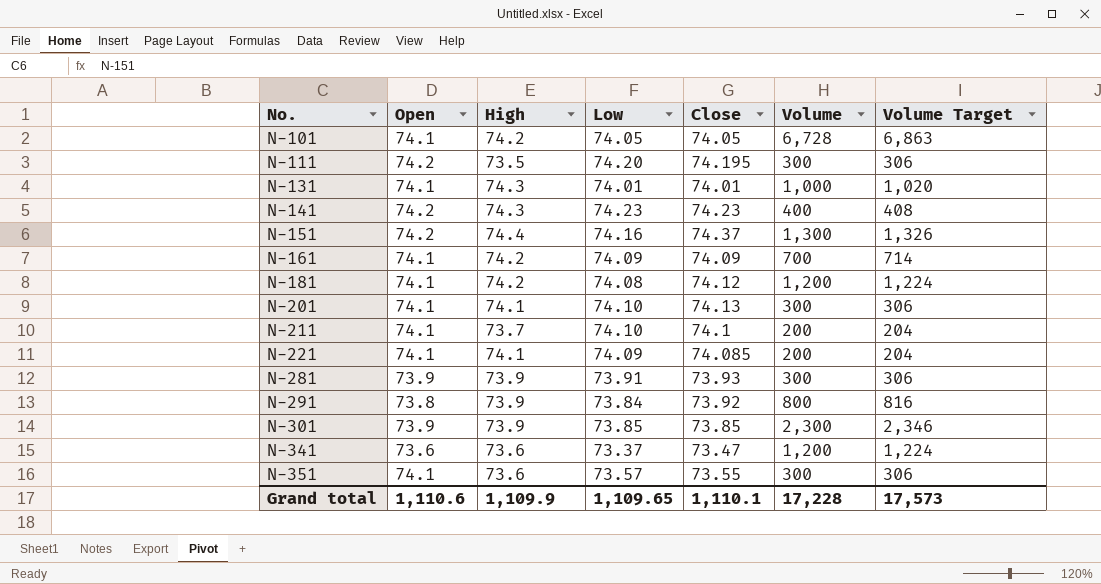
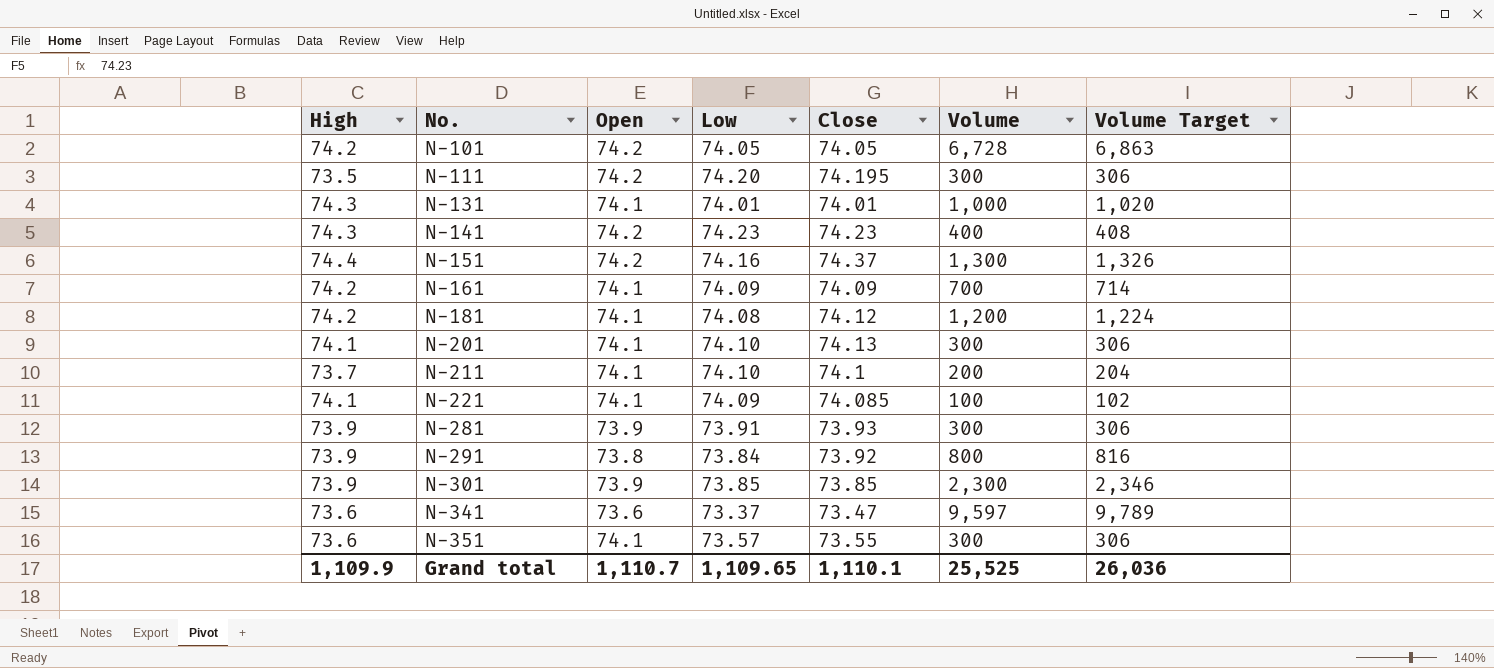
column High | position: 3 -> 1
N-101 | Open: 74.1 -> 74.2
N-221 | Volume: 200 -> 100
N-221 | Volume Target: 204 -> 102
N-341 | Volume: 1,200 -> 9,597
N-341 | Volume Target: 1,224 -> 9,789
Grand total | Open: 1,110.6 -> 1,110.7
Grand total | Volume: 17,228 -> 25,525
Grand total | Volume Target: 17,573 -> 26,036

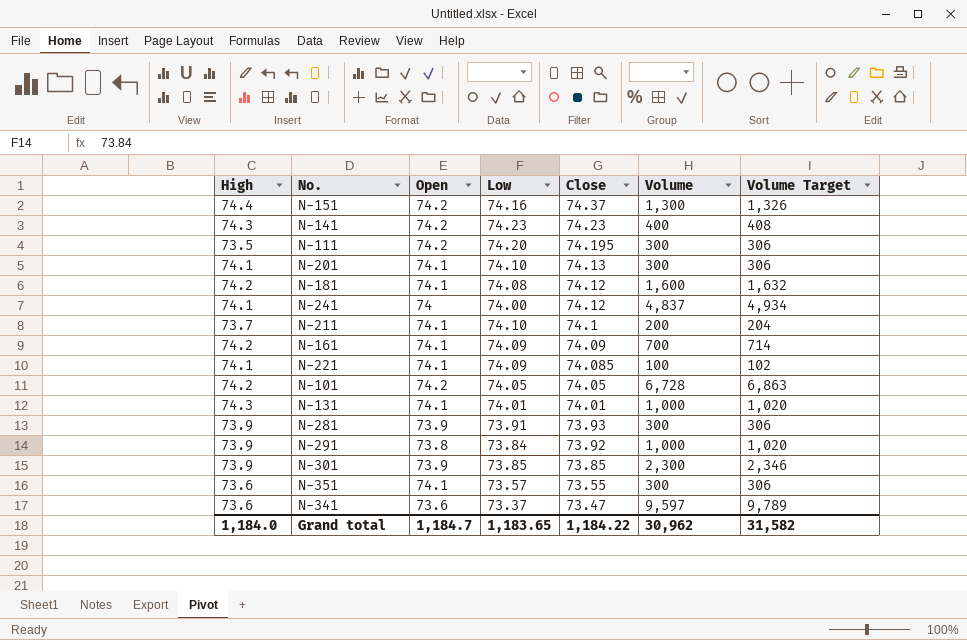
row order: No. ascending -> Close descending
N-181 | Volume: 1,200 -> 1,600
N-181 | Volume Target: 1,224 -> 1,632
row N-241: none -> 74.1 | 74 | 74.00 | 74.12 | 4,837 | 4,934
N-291 | Volume: 800 -> 1,000
N-291 | Volume Target: 816 -> 1,020
Grand total | High: 1,109.9 -> 1,184.0
Grand total | Open: 1,110.7 -> 1,184.7
Grand total | Low: 1,109.65 -> 1,183.65
Grand total | Close: 1,110.1 -> 1,184.22
Grand total | Volume: 25,525 -> 30,962
Grand total | Volume Target: 26,036 -> 31,582

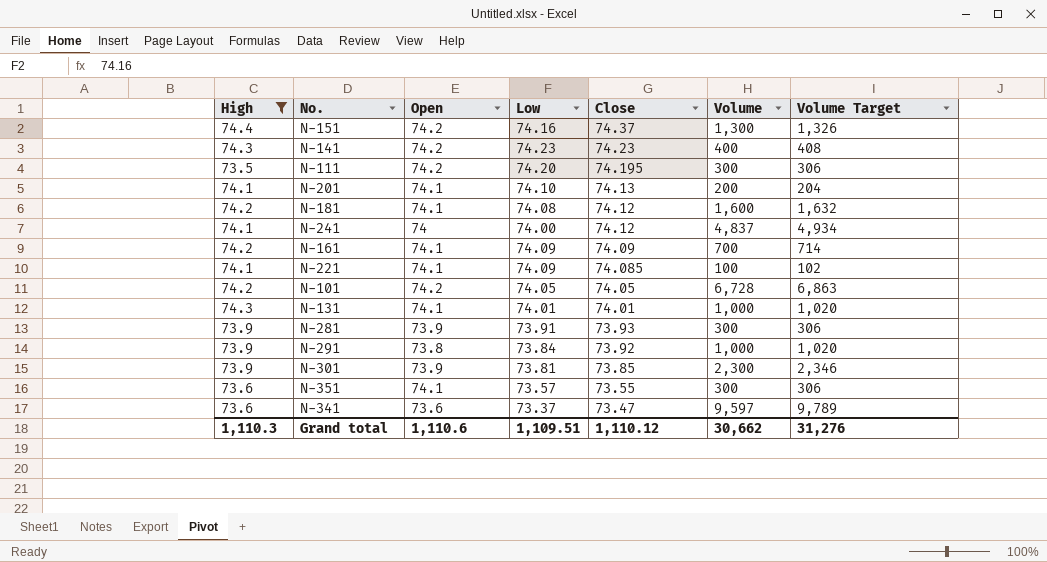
filter: none -> High != 73.7
N-201 | Volume: 300 -> 200
N-201 | Volume Target: 306 -> 204
N-301 | Low: 73.85 -> 73.81
Grand total | High: 1,184.0 -> 1,110.3
Grand total | Open: 1,184.7 -> 1,110.6
Grand total | Low: 1,183.65 -> 1,109.51
Grand total | Close: 1,184.22 -> 1,110.12
Grand total | Volume: 30,962 -> 30,662
Grand total | Volume Target: 31,582 -> 31,276

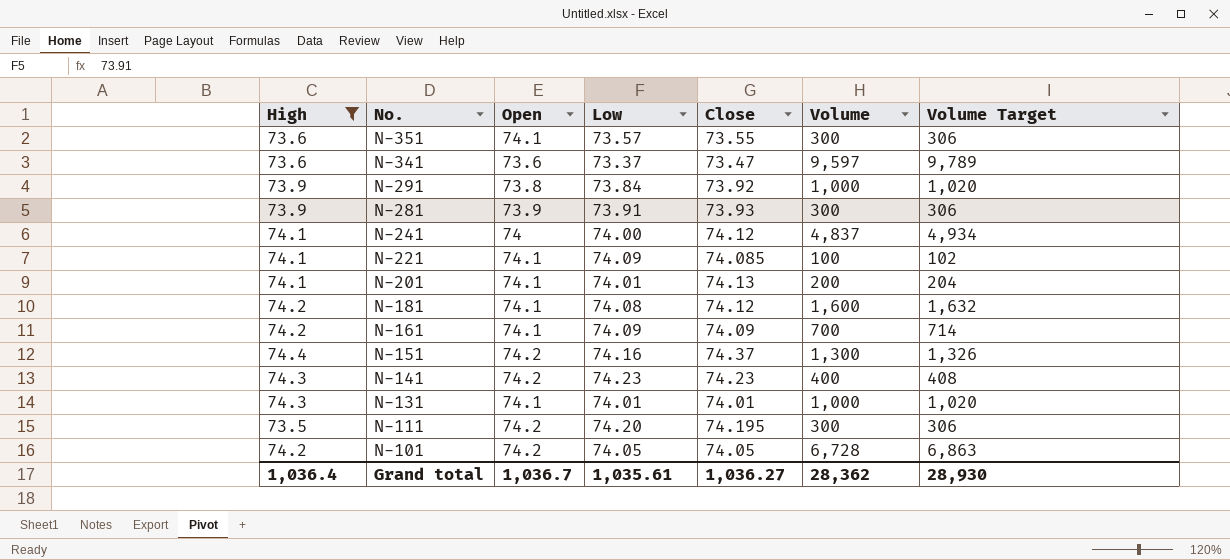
row order: Close descending -> No. descending
row N-301: 73.9 | 73.9 | 73.81 | 73.85 | 2,300 | 2,346 -> none
N-201 | Low: 74.10 -> 74.01
Grand total | High: 1,110.3 -> 1,036.4
Grand total | Open: 1,110.6 -> 1,036.7
Grand total | Low: 1,109.51 -> 1,035.61
Grand total | Close: 1,110.12 -> 1,036.27
Grand total | Volume: 30,662 -> 28,362
Grand total | Volume Target: 31,276 -> 28,930

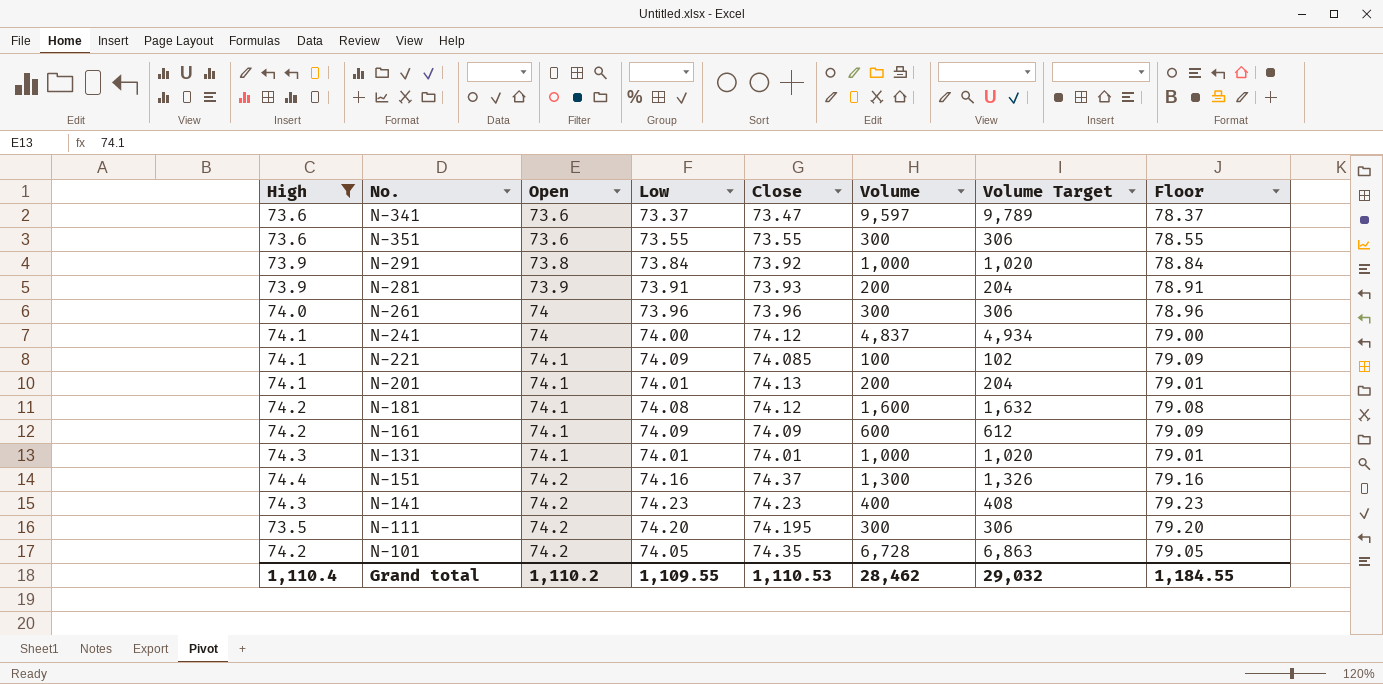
row order: No. descending -> Open ascending
column Floor | formula: none -> [Low] + 5
N-351 | Open: 74.1 -> 73.6
N-351 | Low: 73.57 -> 73.55
N-281 | Volume: 300 -> 200
N-281 | Volume Target: 306 -> 204
row N-261: none -> 74.0 | 74 | 73.96 | 73.96 | 300 | 306 | 78.96
N-161 | Volume: 700 -> 600
N-161 | Volume Target: 714 -> 612
N-101 | Close: 74.05 -> 74.35
Grand total | High: 1,036.4 -> 1,110.4
Grand total | Open: 1,036.7 -> 1,110.2
Grand total | Low: 1,035.61 -> 1,109.55
Grand total | Close: 1,036.27 -> 1,110.53
Grand total | Volume: 28,362 -> 28,462
Grand total | Volume Target: 28,930 -> 29,032

